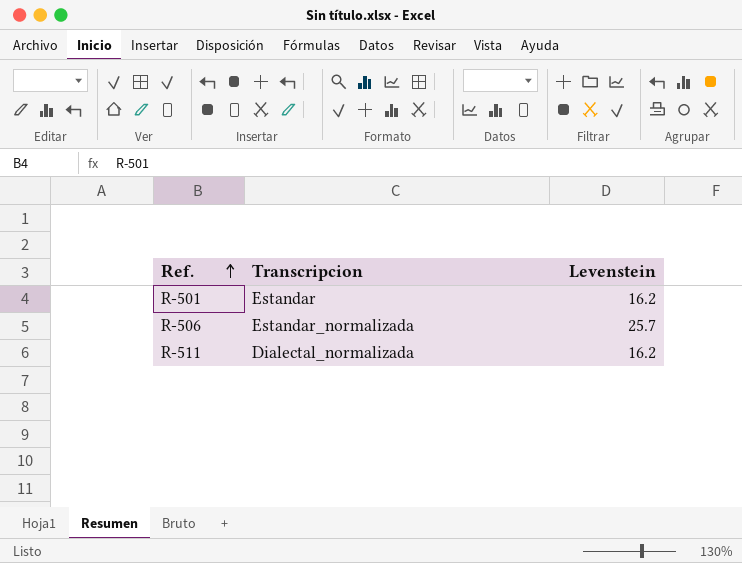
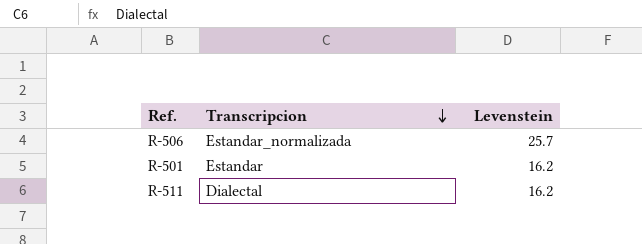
row order: Ref. ascending -> Transcripcion descending
R-511 | Transcripcion: Dialectal_normalizada -> Dialectal

